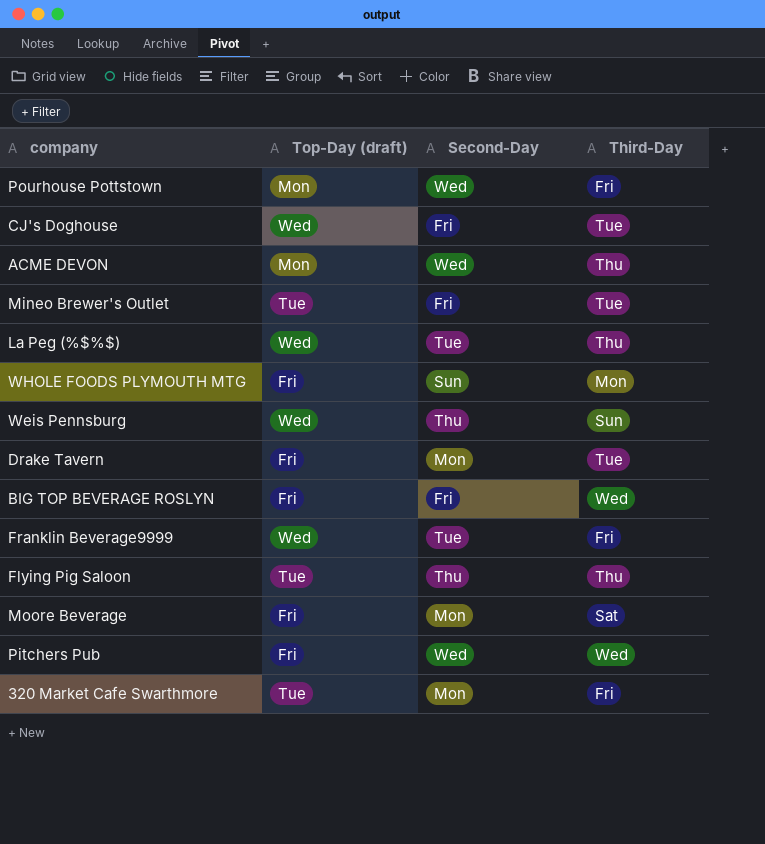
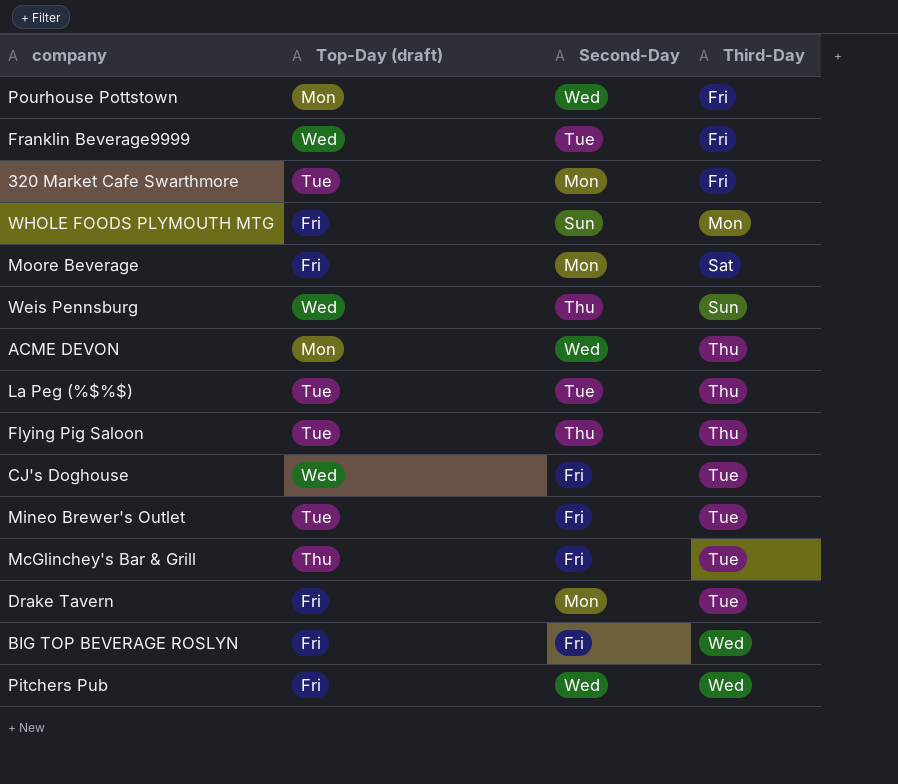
row order: none -> Third-Day ascending
La Peg (%$%$) | Top-Day (draft): Wed -> Tue
row McGlinchey's Bar & Grill: none -> Thu | Fri | Tue

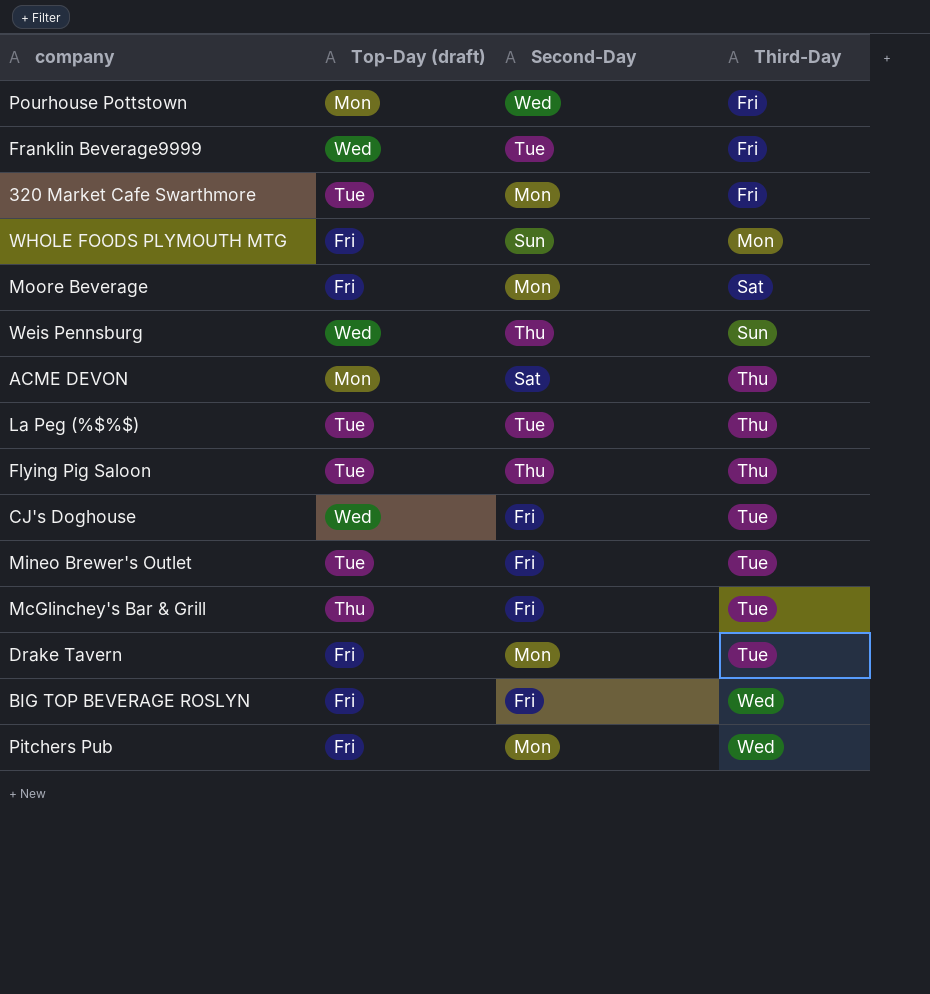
ACME DEVON | Second-Day: Wed -> Sat
Pitchers Pub | Second-Day: Wed -> Mon

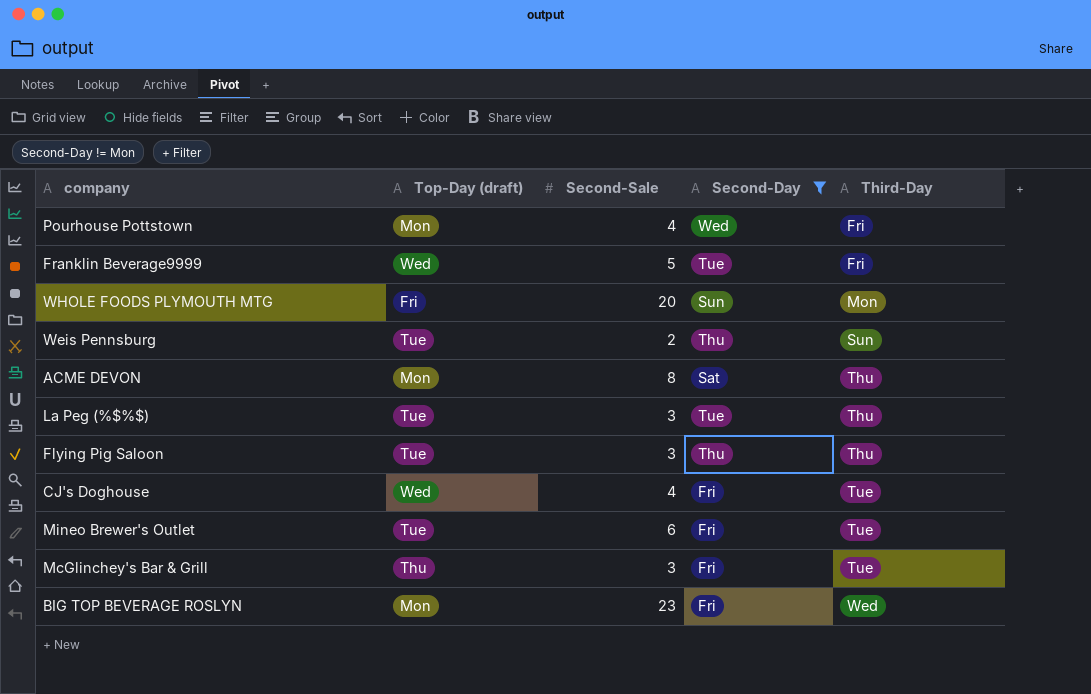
filter: none -> Second-Day != Mon
column Second-Sale | position: none -> 3
Weis Pennsburg | Top-Day (draft): Wed -> Tue
BIG TOP BEVERAGE ROSLYN | Top-Day (draft): Fri -> Mon

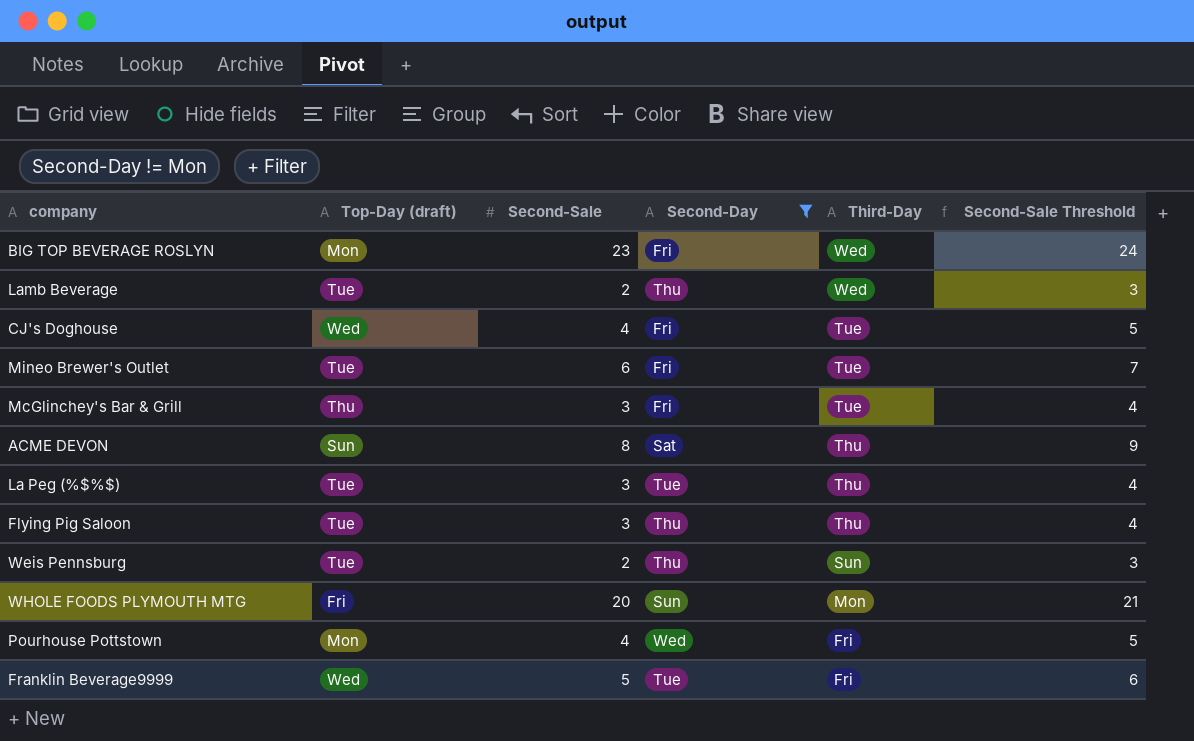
row order: Third-Day ascending -> Third-Day descending
column Second-Sale Threshold | formula: none -> [Second-Sale] + 1
row Lamb Beverage: none -> Tue | 2 | Thu | Wed | 3
ACME DEVON | Top-Day (draft): Mon -> Sun

